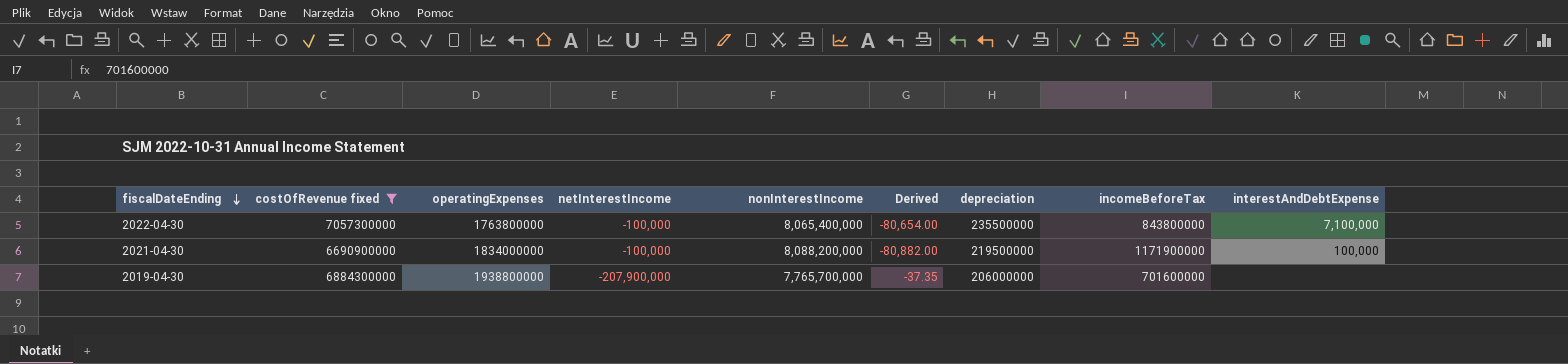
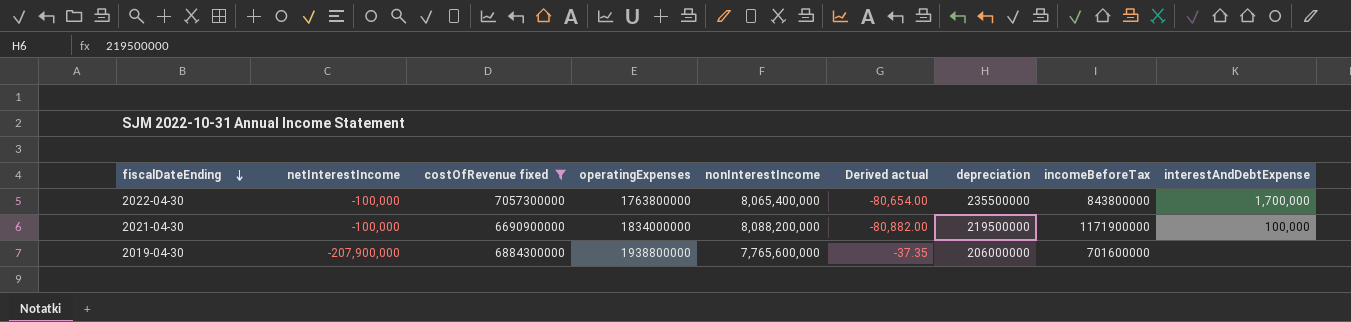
column netInterestIncome | position: 4 -> 2
column name: Derived -> Derived actual
2022-04-30 | interestAndDebtExpense: 7,100,000 -> 1,700,000
2019-04-30 | nonInterestIncome: 7,765,700,000 -> 7,765,600,000

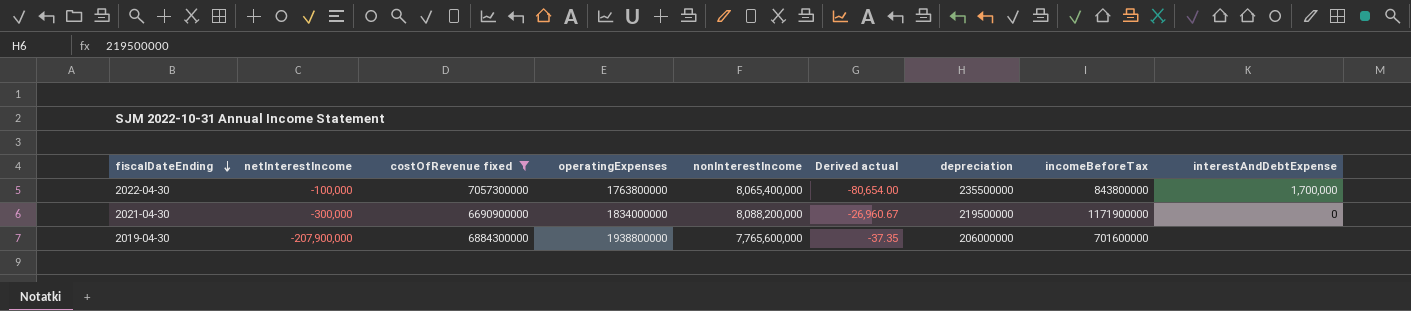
2021-04-30 | netInterestIncome: -100,000 -> -300,000
2021-04-30 | Derived actual: -80,882.00 -> -26,960.67
2021-04-30 | interestAndDebtExpense: 100,000 -> 0

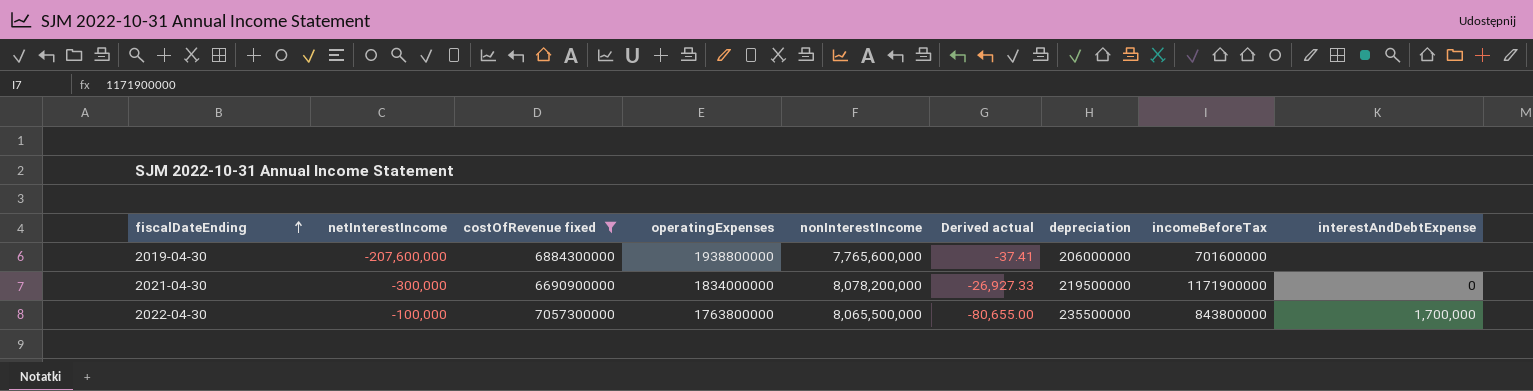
row order: fiscalDateEnding descending -> fiscalDateEnding ascending
2019-04-30 | netInterestIncome: -207,900,000 -> -207,600,000
2019-04-30 | Derived actual: -37.35 -> -37.41
2021-04-30 | nonInterestIncome: 8,088,200,000 -> 8,078,200,000
2021-04-30 | Derived actual: -26,960.67 -> -26,927.33
2022-04-30 | nonInterestIncome: 8,065,400,000 -> 8,065,500,000
2022-04-30 | Derived actual: -80,654.00 -> -80,655.00

